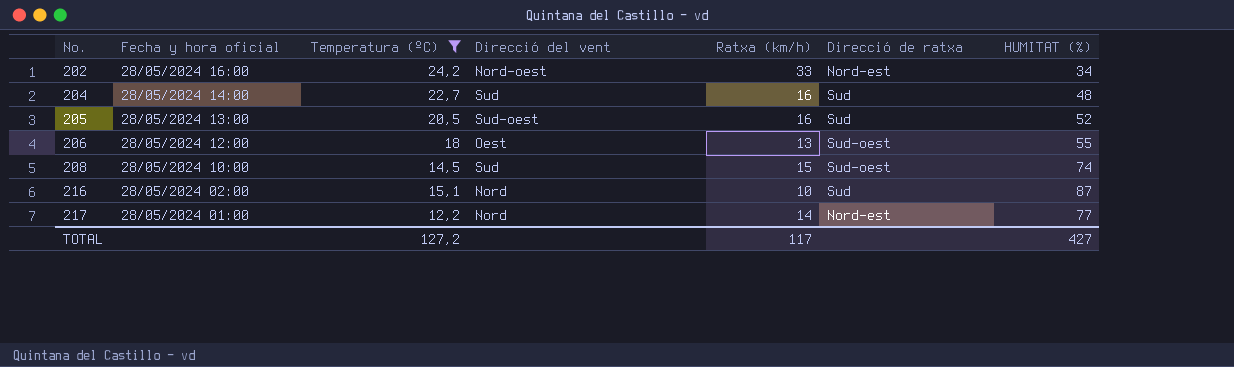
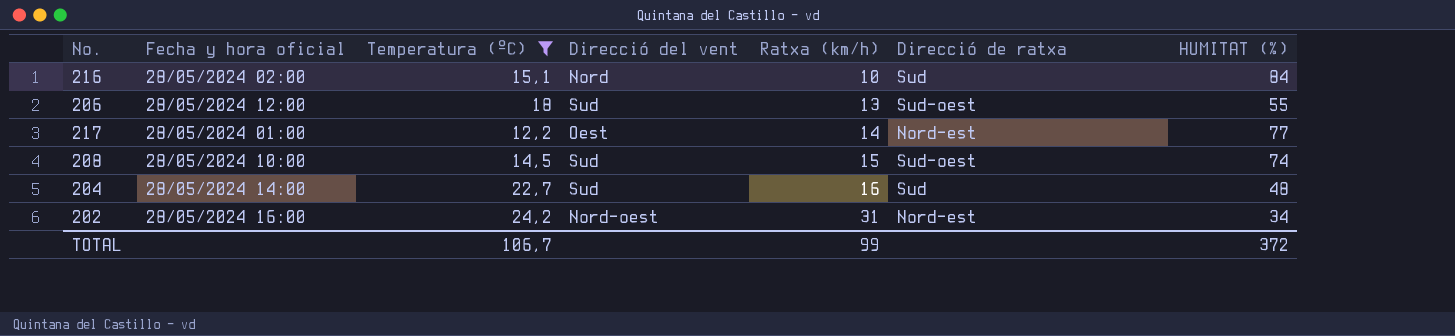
row order: No. ascending -> Ratxa (km/h) ascending
row 205: 28/05/2024 13:00 | 20,5 | Sud-oest | 16 | Sud | 52 -> none
216 | HUMITAT (%): 87 -> 84
206 | Direcció del vent: Oest -> Sud
217 | Direcció del vent: Nord -> Oest
202 | Ratxa (km/h): 33 -> 31
TOTAL | Temperatura (ºC): 127,2 -> 106,7
TOTAL | Ratxa (km/h): 117 -> 99
TOTAL | HUMITAT (%): 427 -> 372

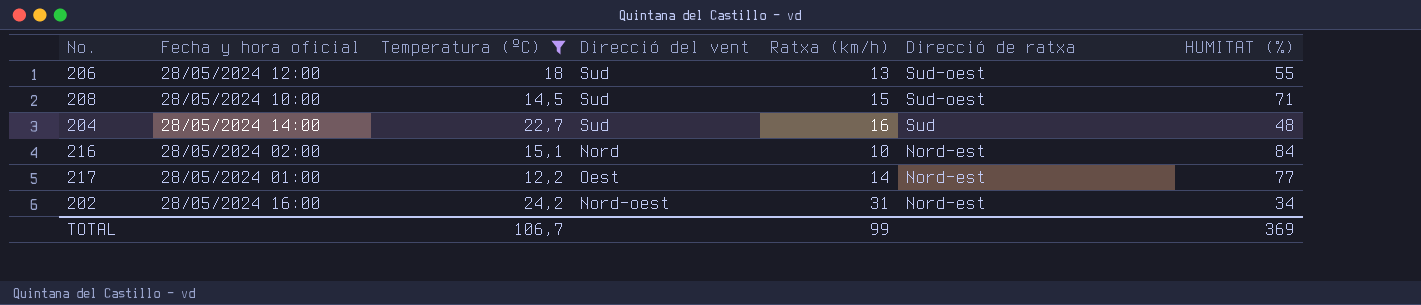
row order: Ratxa (km/h) ascending -> Direcció de ratxa descending
208 | HUMITAT (%): 74 -> 71
216 | Direcció de ratxa: Sud -> Nord-est
TOTAL | HUMITAT (%): 372 -> 369

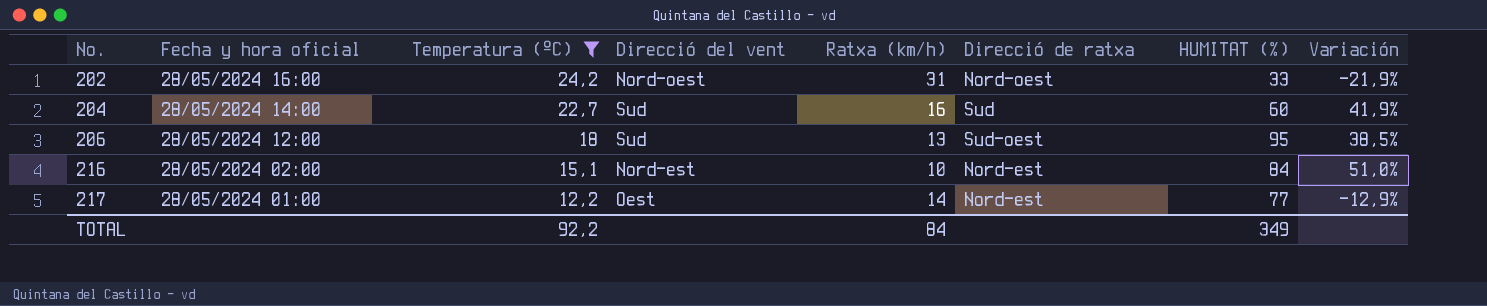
row order: Direcció de ratxa descending -> No. ascending
column Variación | formula: none -> ([Temperatura (ºC)] - [Ratxa (km/h)]) / [Ratxa (km/h)]
row 208: 28/05/2024 10:00 | 14,5 | Sud | 15 | Sud-oest | 71 -> none
202 | Direcció de ratxa: Nord-est -> Nord-oest
202 | HUMITAT (%): 34 -> 33
204 | HUMITAT (%): 48 -> 60
206 | HUMITAT (%): 55 -> 95
216 | Direcció del vent: Nord -> Nord-est
TOTAL | Temperatura (ºC): 106,7 -> 92,2
TOTAL | Ratxa (km/h): 99 -> 84
TOTAL | HUMITAT (%): 369 -> 349

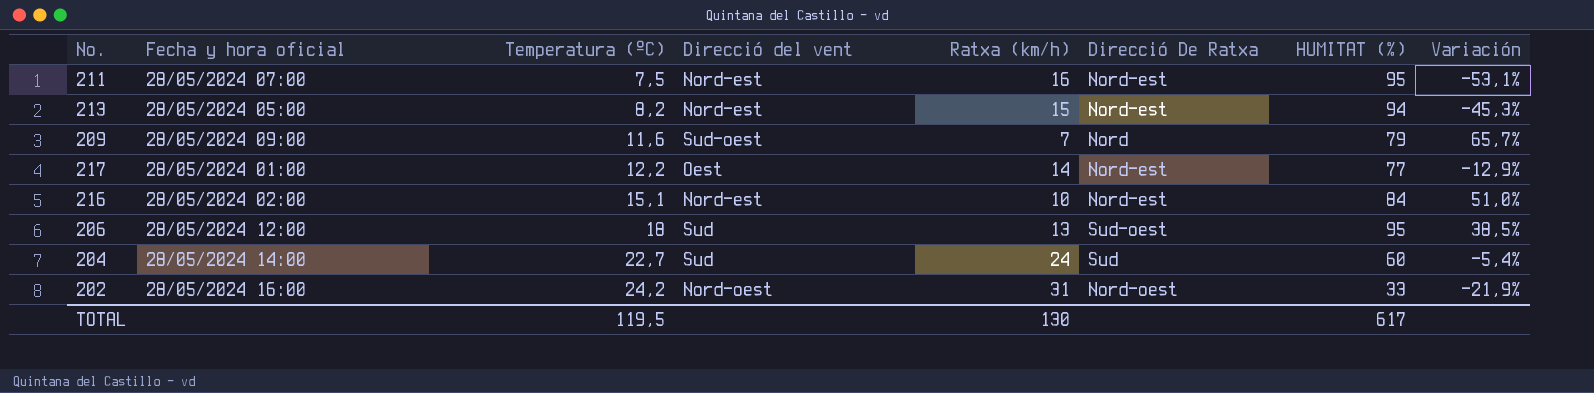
filter: Temperatura (ºC) >= 12,2 -> none
row order: No. ascending -> Temperatura (ºC) ascending
column name: Direcció de ratxa -> Direcció De Ratxa
204 | Ratxa (km/h): 16 -> 24
204 | Variación: 41,9% -> -5,4%
TOTAL | Temperatura (ºC): 92,2 -> 119,5
TOTAL | Ratxa (km/h): 84 -> 130
TOTAL | HUMITAT (%): 349 -> 617

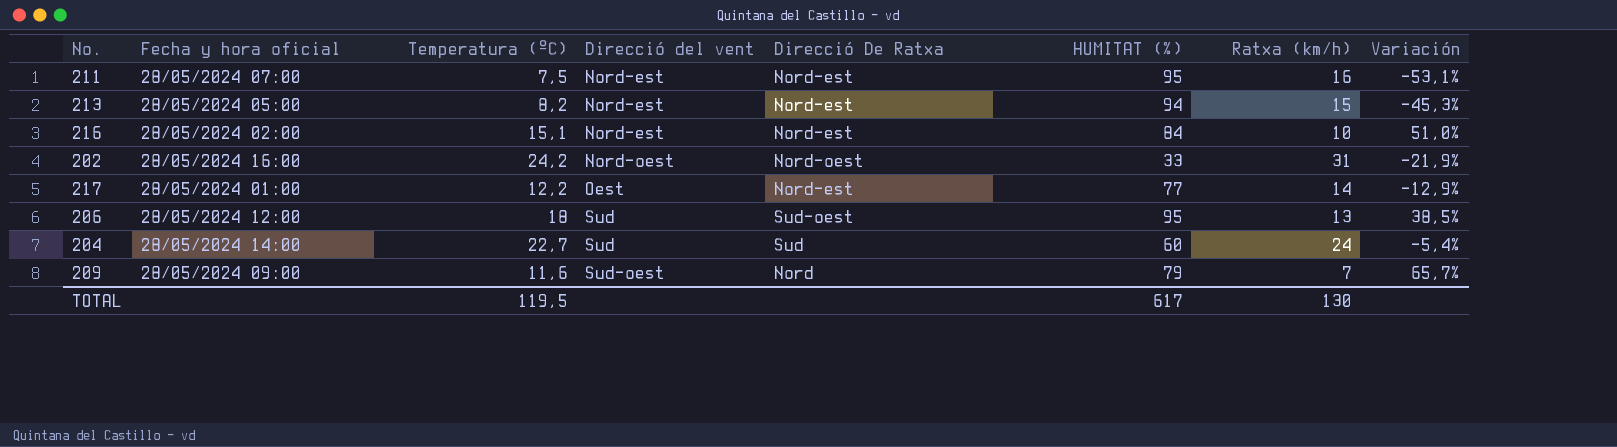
row order: Temperatura (ºC) ascending -> Direcció del vent ascending
column Ratxa (km/h) | position: 5 -> 7

